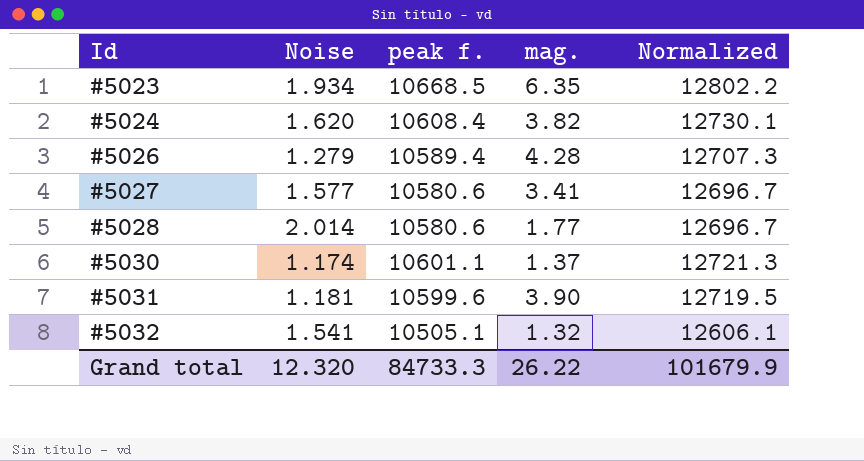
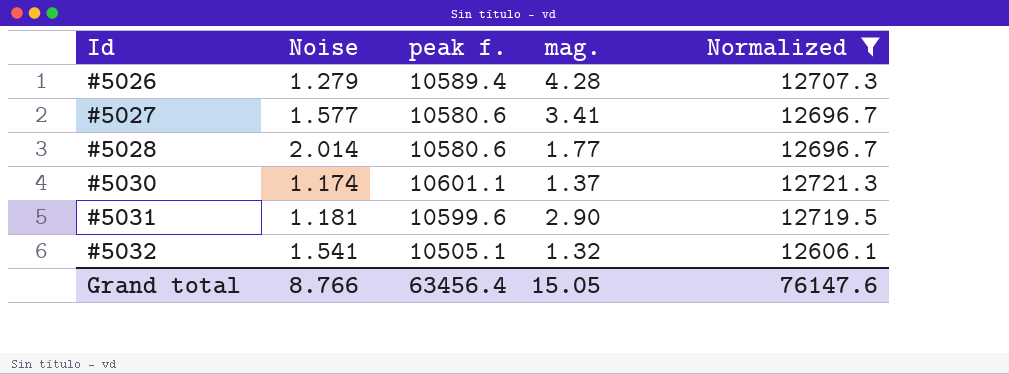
filter: none -> Normalized <= 12721.3
#5031 | mag.: 3.90 -> 2.90
Grand total | Noise: 12.320 -> 8.766
Grand total | peak f.: 84733.3 -> 63456.4
Grand total | mag.: 26.22 -> 15.05
Grand total | Normalized: 101679.9 -> 76147.6

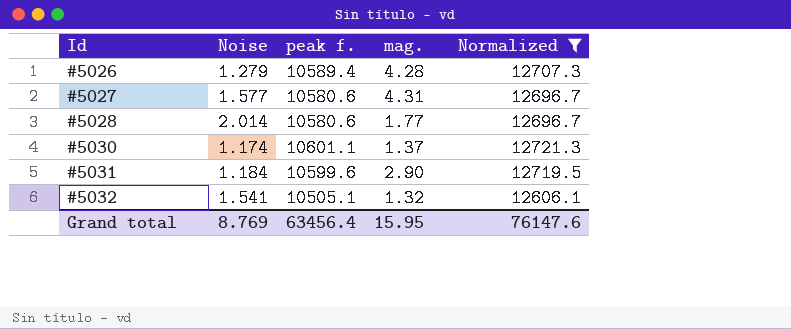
#5027 | mag.: 3.41 -> 4.31
#5031 | Noise: 1.181 -> 1.184
Grand total | Noise: 8.766 -> 8.769
Grand total | mag.: 15.05 -> 15.95

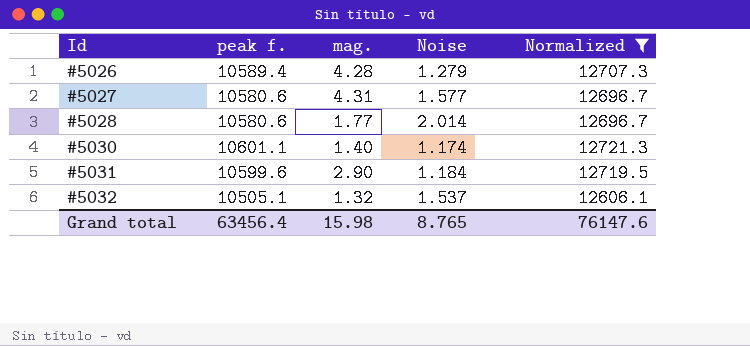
column Noise | position: 2 -> 4
#5030 | mag.: 1.37 -> 1.40
#5032 | Noise: 1.541 -> 1.537
Grand total | mag.: 15.95 -> 15.98
Grand total | Noise: 8.769 -> 8.765

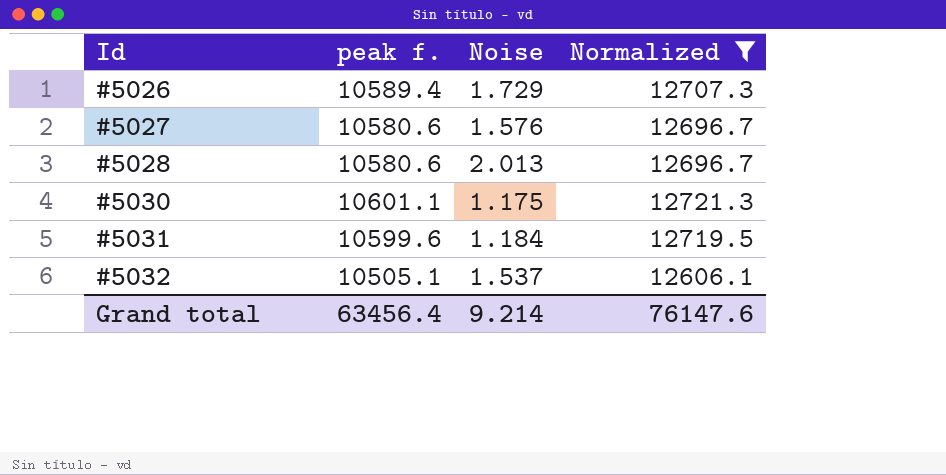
column mag. | position: 3 -> none
#5026 | Noise: 1.279 -> 1.729
#5027 | Noise: 1.577 -> 1.576
#5028 | Noise: 2.014 -> 2.013
#5030 | Noise: 1.174 -> 1.175
Grand total | Noise: 8.765 -> 9.214

